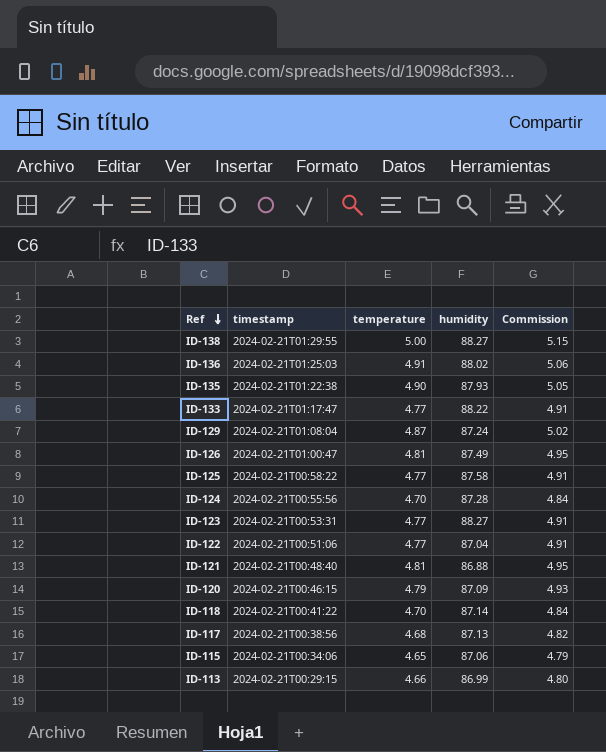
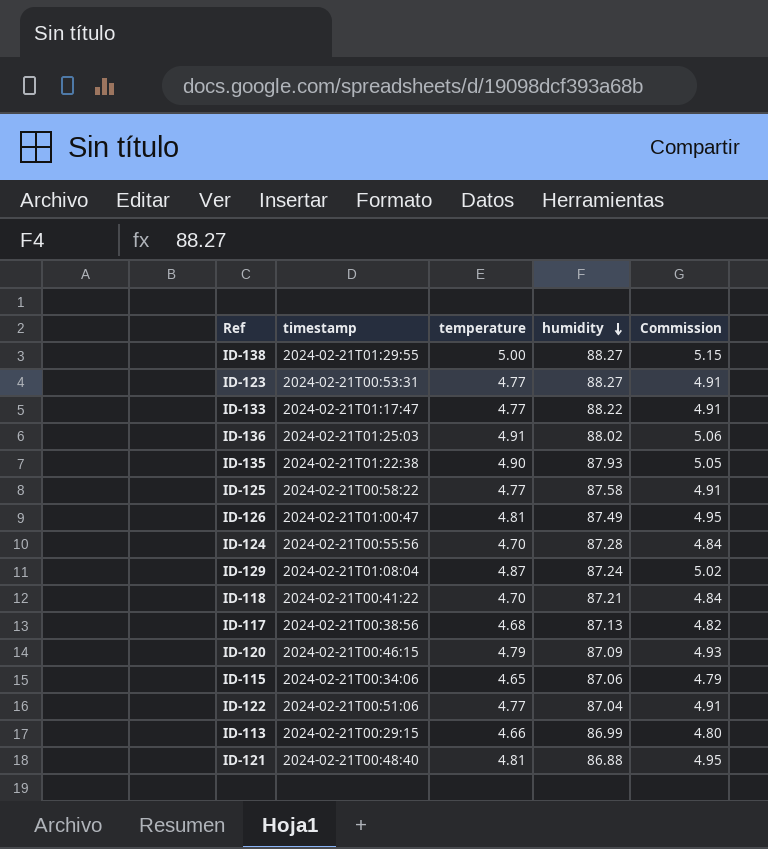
row order: Ref descending -> humidity descending
ID-118 | humidity: 87.14 -> 87.21

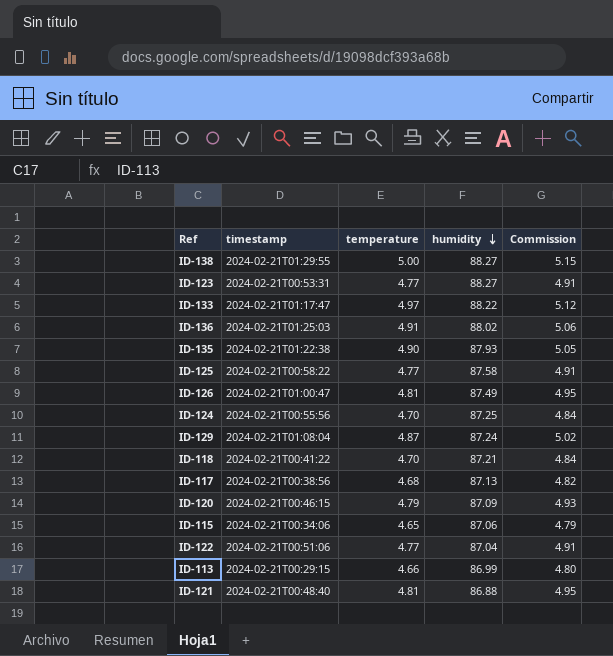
ID-133 | temperature: 4.77 -> 4.97
ID-133 | Commission: 4.91 -> 5.12
ID-124 | humidity: 87.28 -> 87.25

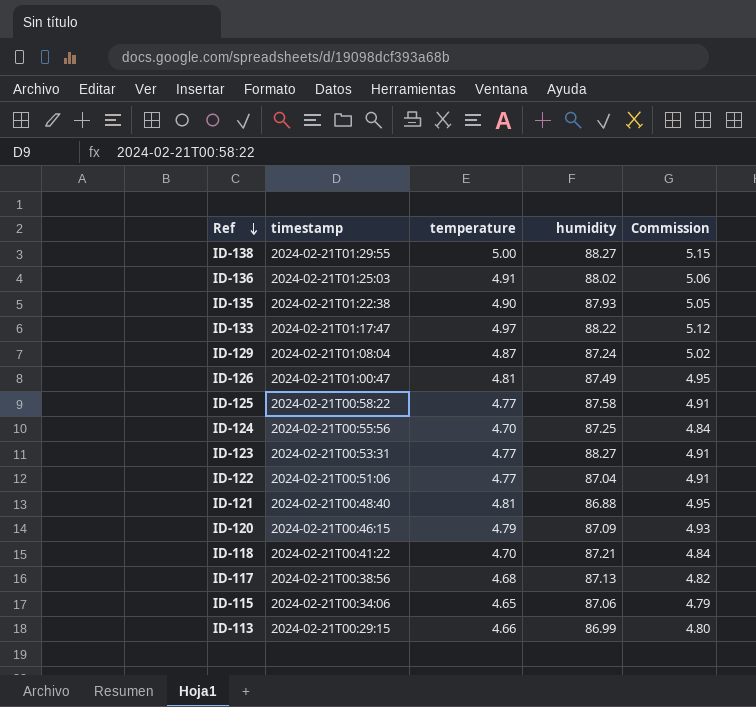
row order: humidity descending -> Ref descending

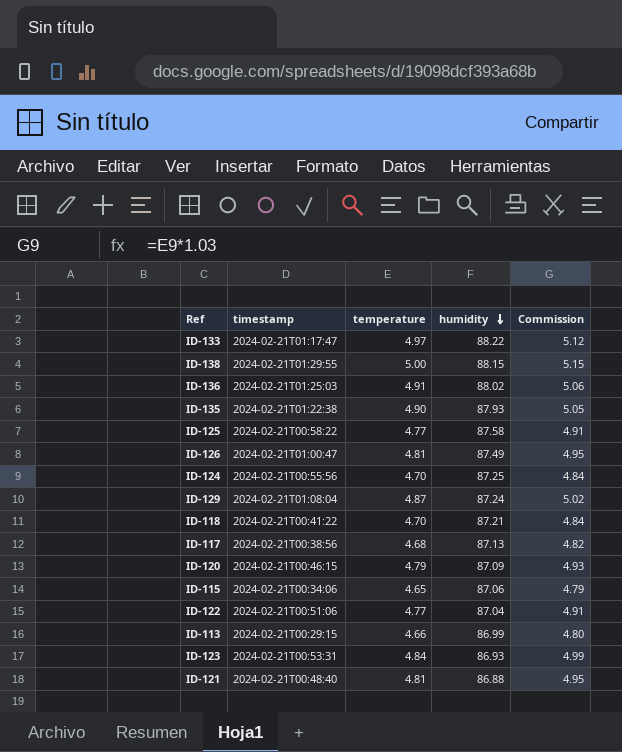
row order: Ref descending -> humidity descending
ID-138 | humidity: 88.27 -> 88.15
ID-123 | temperature: 4.77 -> 4.84
ID-123 | humidity: 88.27 -> 86.93
ID-123 | Commission: 4.91 -> 4.99

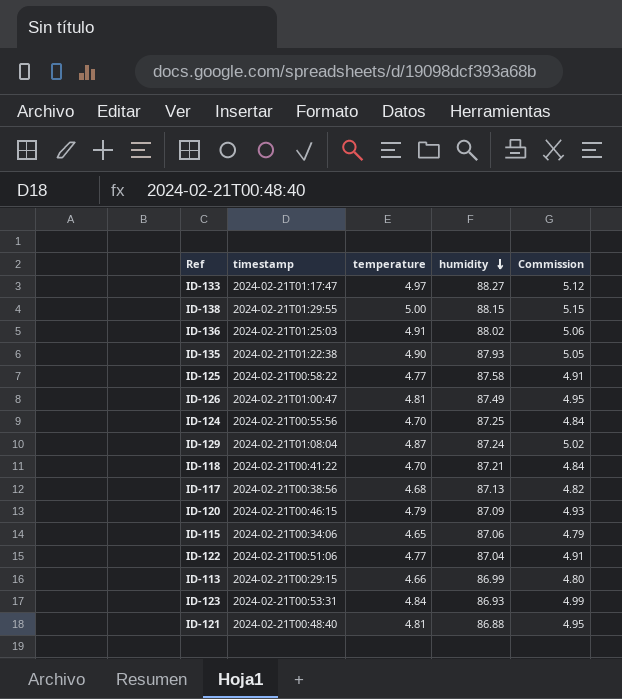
ID-133 | humidity: 88.22 -> 88.27

